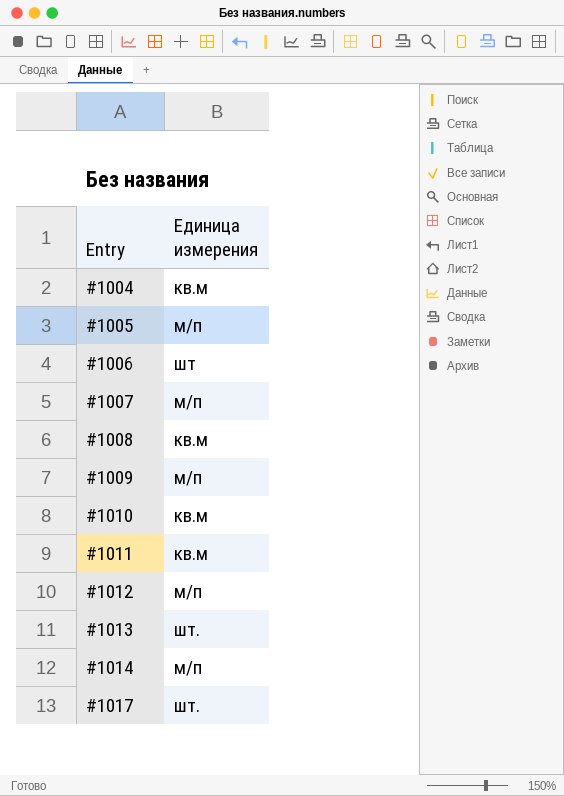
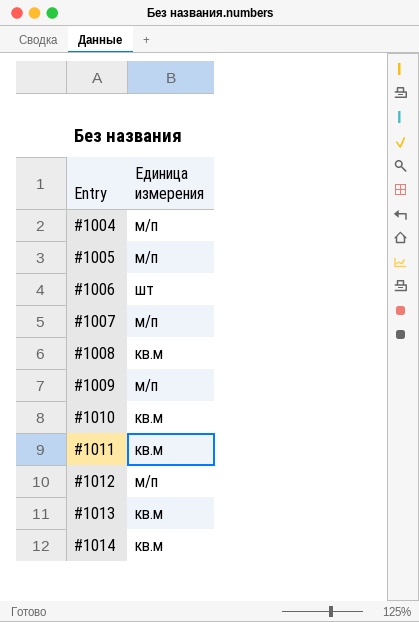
row #1017: шт. -> none
#1004 | Единица измерения: кв.м -> м/п
#1013 | Единица измерения: шт. -> кв.м
#1014 | Единица измерения: м/п -> кв.м

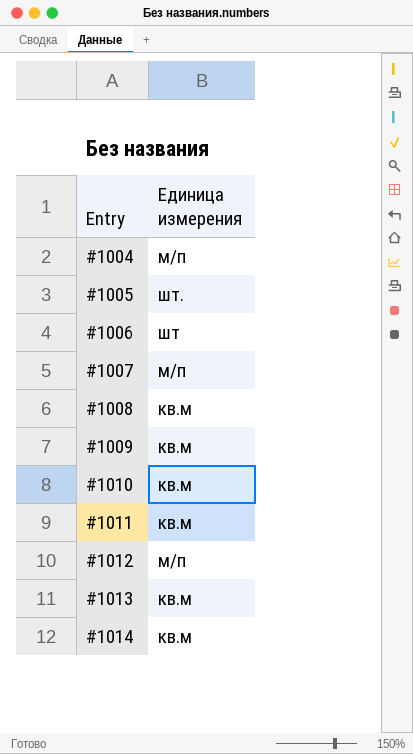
#1005 | Единица измерения: м/п -> шт.
#1009 | Единица измерения: м/п -> кв.м

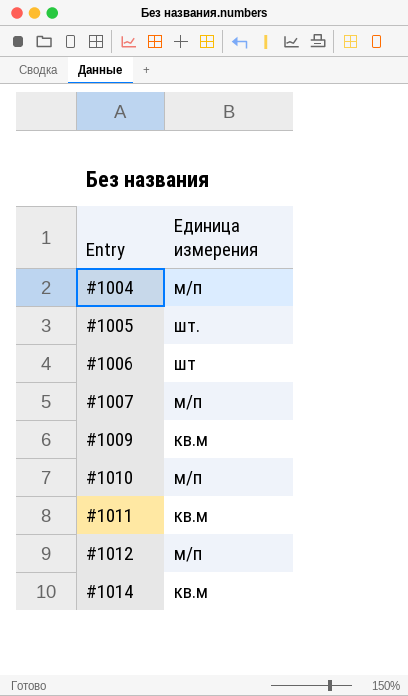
row #1008: кв.м -> none
row #1013: кв.м -> none
#1010 | Единица измерения: кв.м -> м/п

